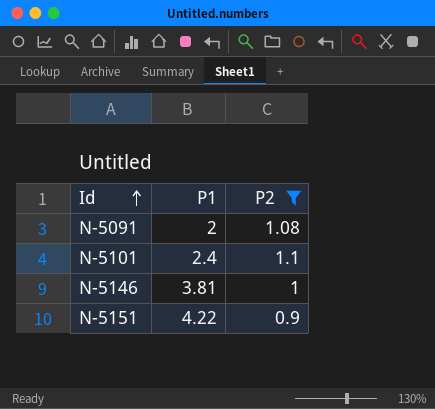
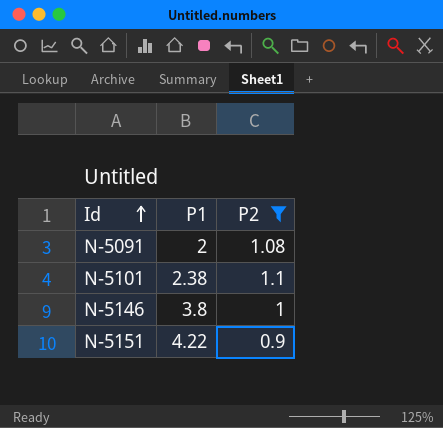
N-5101 | P1: 2.4 -> 2.38
N-5146 | P1: 3.81 -> 3.8

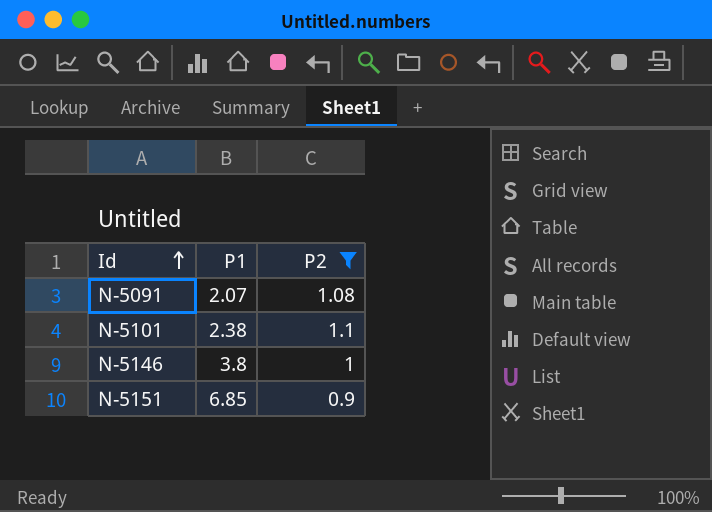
N-5091 | P1: 2 -> 2.07
N-5151 | P1: 4.22 -> 6.85

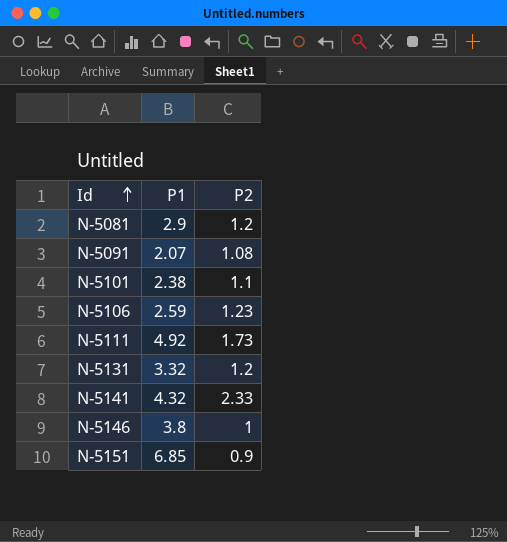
filter: P2 <= 1.1 -> none

